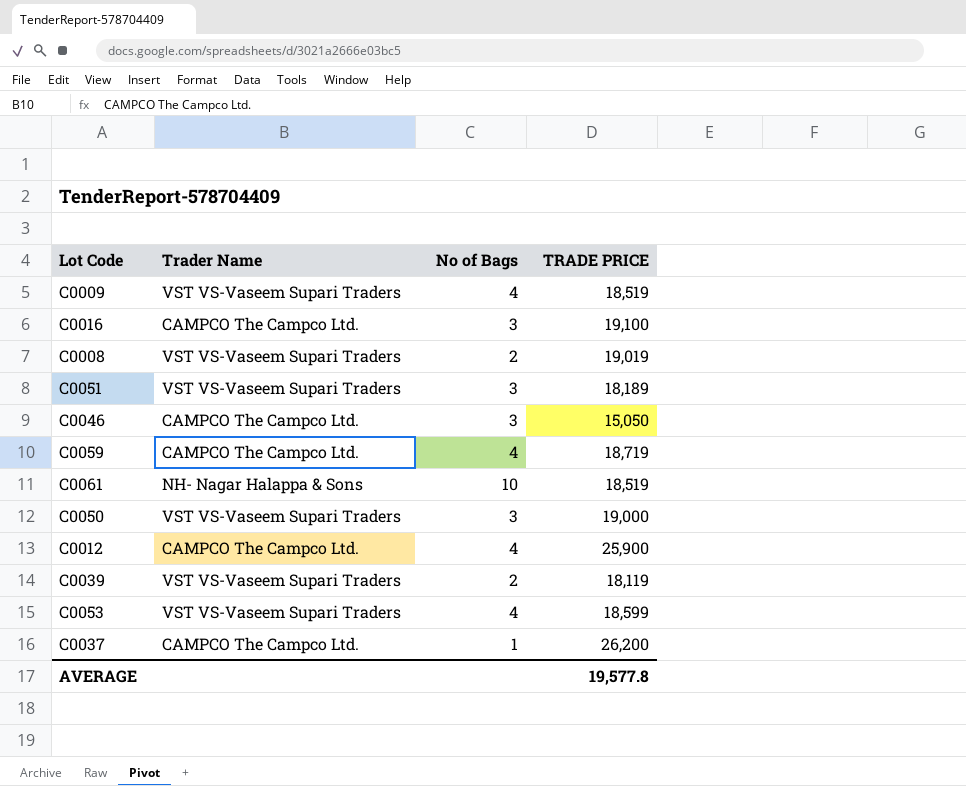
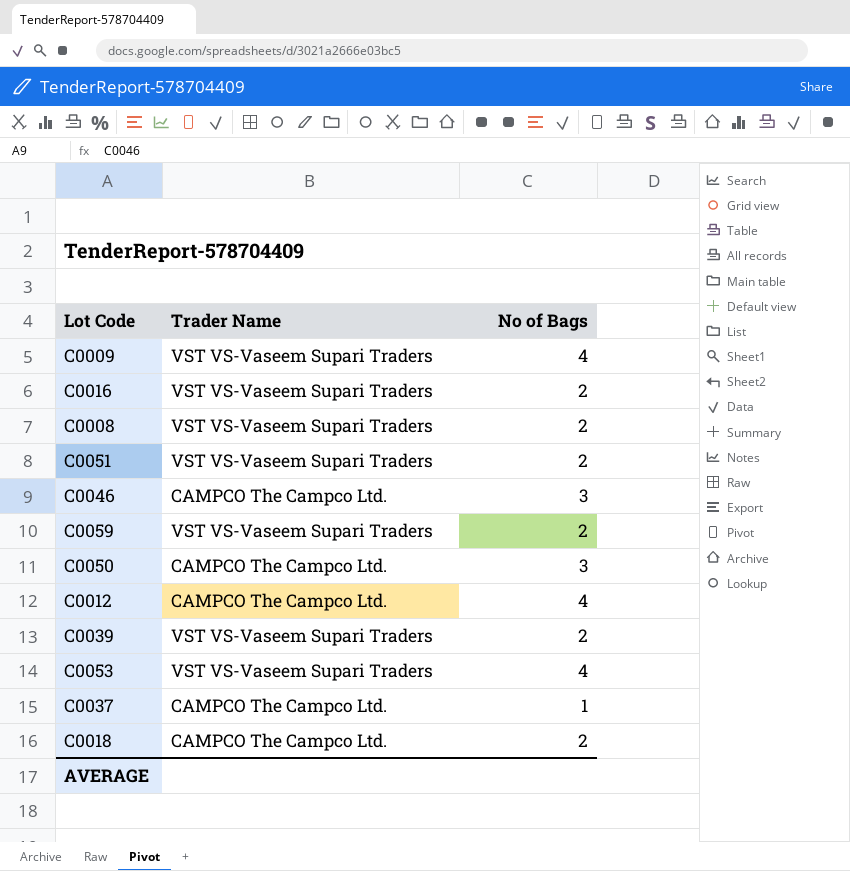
column TRADE PRICE | position: 4 -> none
row C0061: NH- Nagar Halappa & Sons | 10 | 18,519 -> none
C0016 | Trader Name: CAMPCO The Campco Ltd. -> VST VS-Vaseem Supari Traders
C0016 | No of Bags: 3 -> 2
C0051 | No of Bags: 3 -> 2
C0059 | Trader Name: CAMPCO The Campco Ltd. -> VST VS-Vaseem Supari Traders
C0059 | No of Bags: 4 -> 2
C0050 | Trader Name: VST VS-Vaseem Supari Traders -> CAMPCO The Campco Ltd.
row C0018: none -> CAMPCO The Campco Ltd. | 2

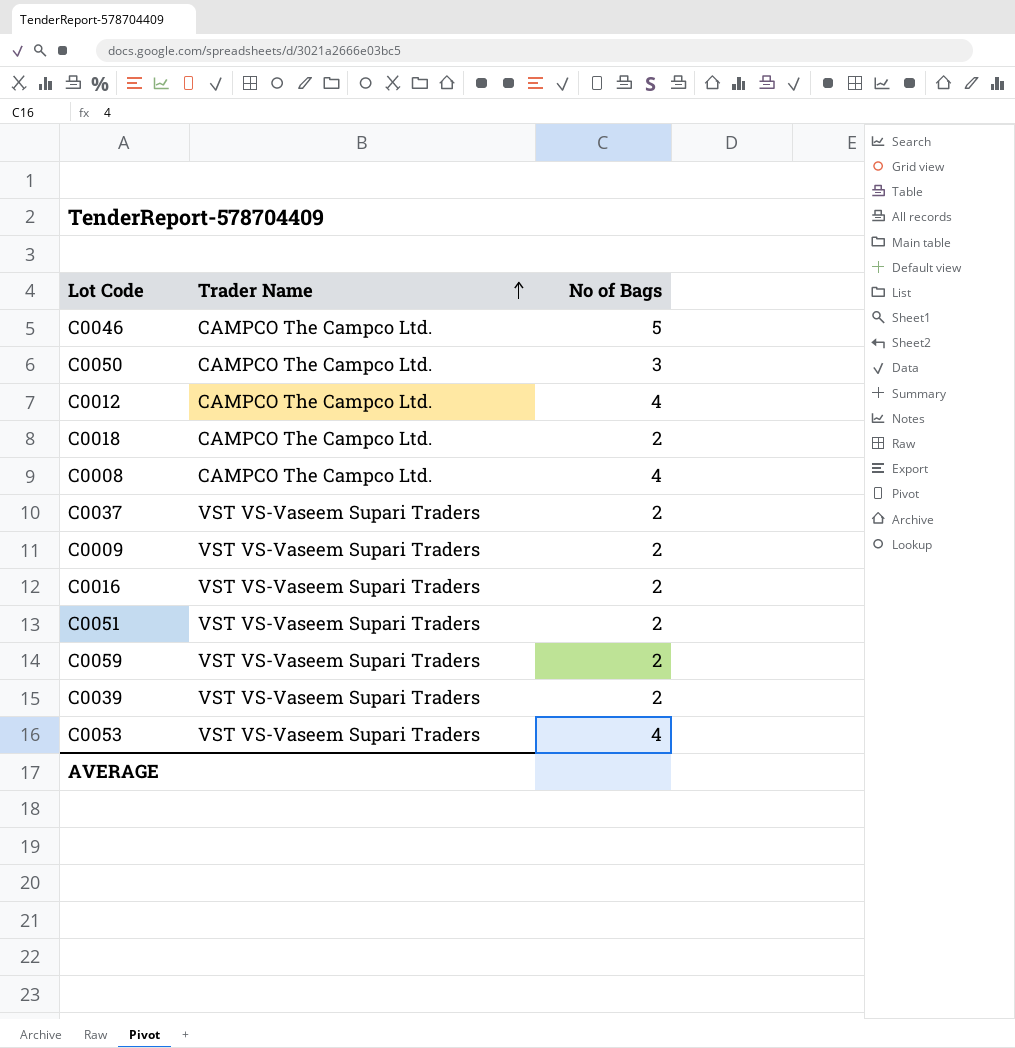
row order: none -> Trader Name ascending
C0046 | No of Bags: 3 -> 5
C0008 | Trader Name: VST VS-Vaseem Supari Traders -> CAMPCO The Campco Ltd.
C0008 | No of Bags: 2 -> 4
C0037 | Trader Name: CAMPCO The Campco Ltd. -> VST VS-Vaseem Supari Traders
C0037 | No of Bags: 1 -> 2
C0009 | No of Bags: 4 -> 2

